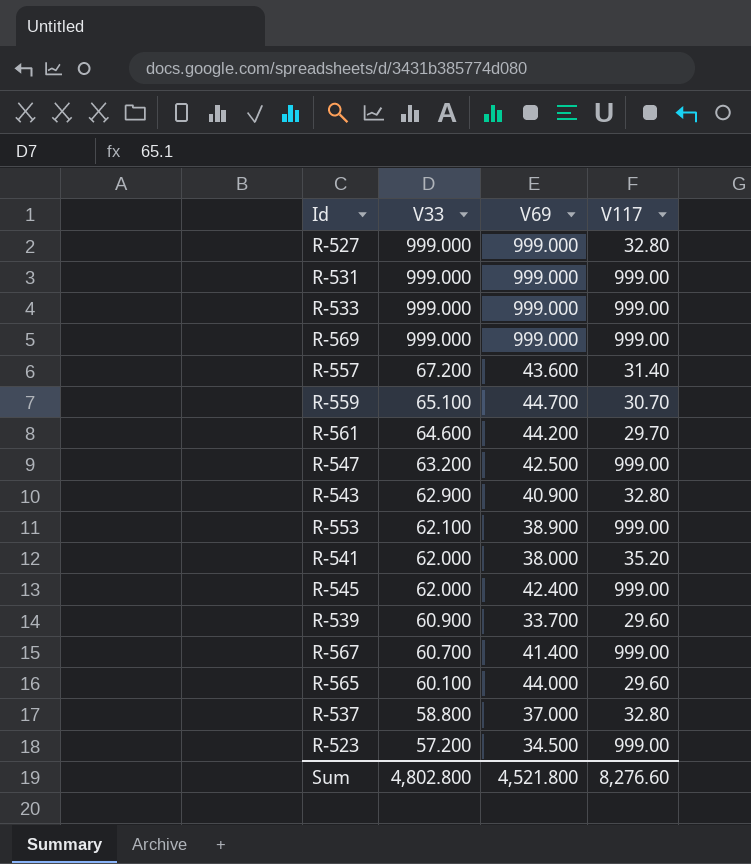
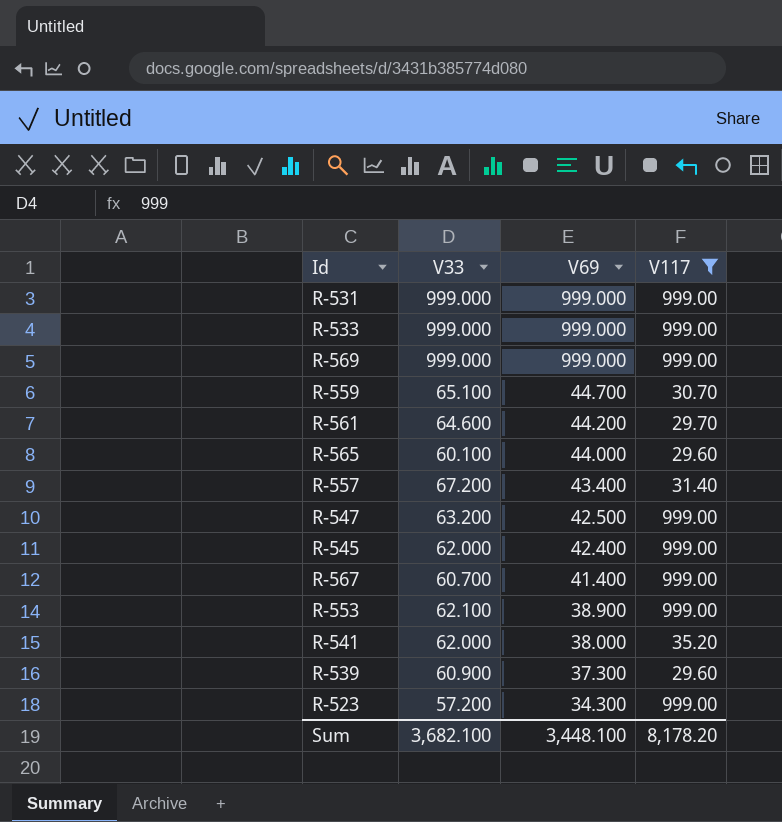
filter: none -> V117 != 32.80
row order: V33 descending -> V69 descending
R-557 | V69: 43.600 -> 43.400
R-539 | V69: 33.700 -> 37.300
R-523 | V69: 34.500 -> 34.300
Sum | V33: 4,802.800 -> 3,682.100
Sum | V69: 4,521.800 -> 3,448.100
Sum | V117: 8,276.60 -> 8,178.20

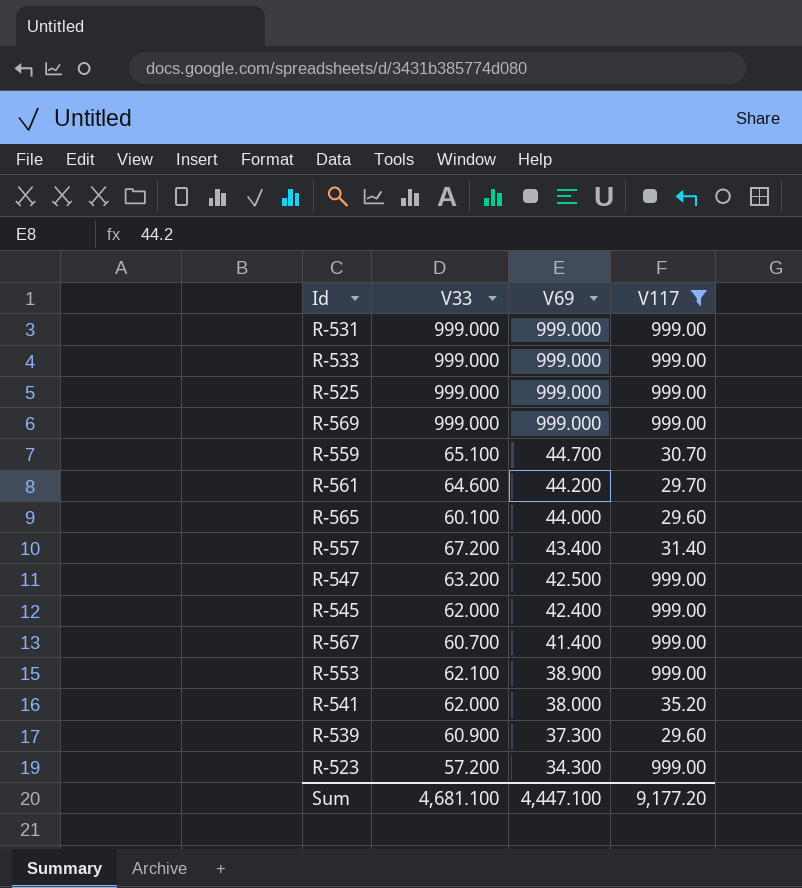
row R-525: none -> 999.000 | 999.000 | 999.00
Sum | V33: 3,682.100 -> 4,681.100
Sum | V69: 3,448.100 -> 4,447.100
Sum | V117: 8,178.20 -> 9,177.20

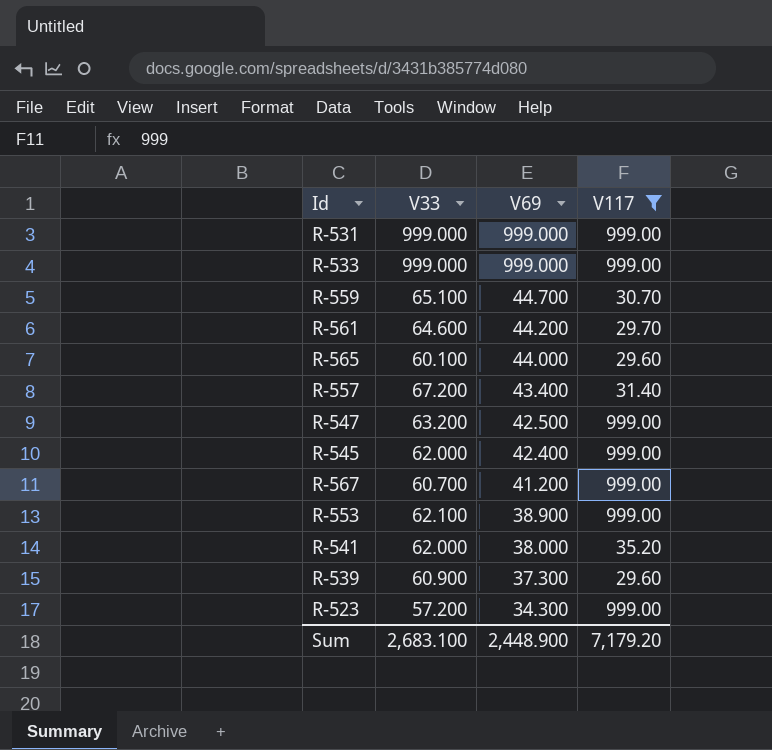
row R-525: 999.000 | 999.000 | 999.00 -> none
row R-569: 999.000 | 999.000 | 999.00 -> none
R-567 | V69: 41.400 -> 41.200
Sum | V33: 4,681.100 -> 2,683.100
Sum | V69: 4,447.100 -> 2,448.900
Sum | V117: 9,177.20 -> 7,179.20

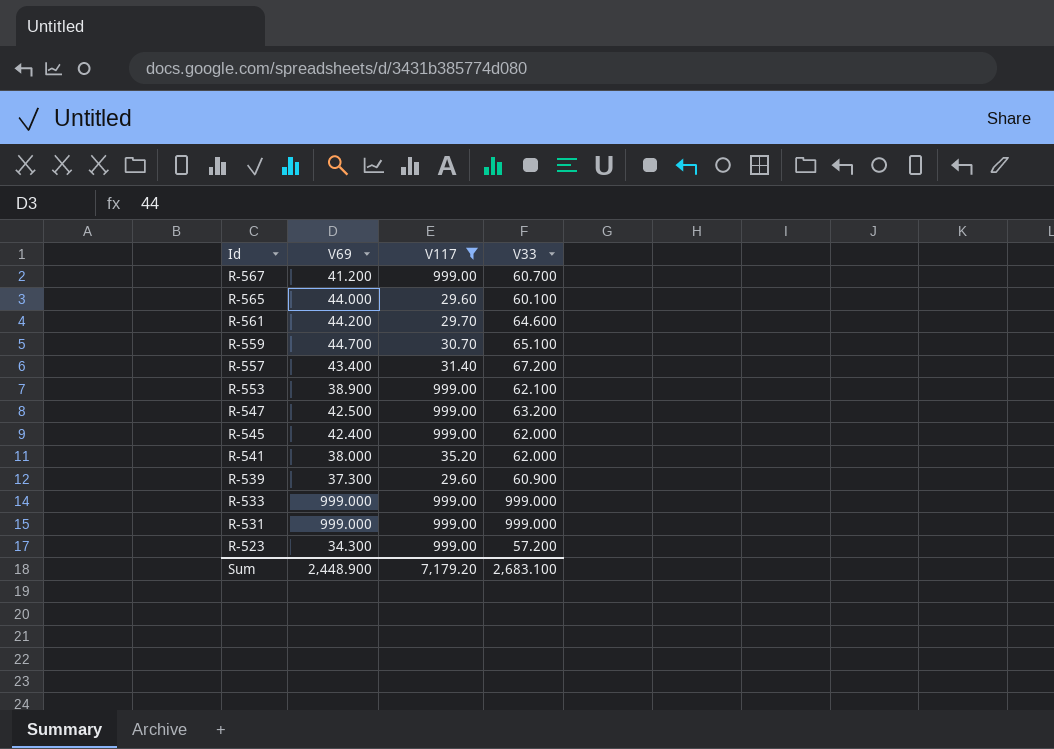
row order: V69 descending -> Id descending
column V33 | position: 2 -> 4

